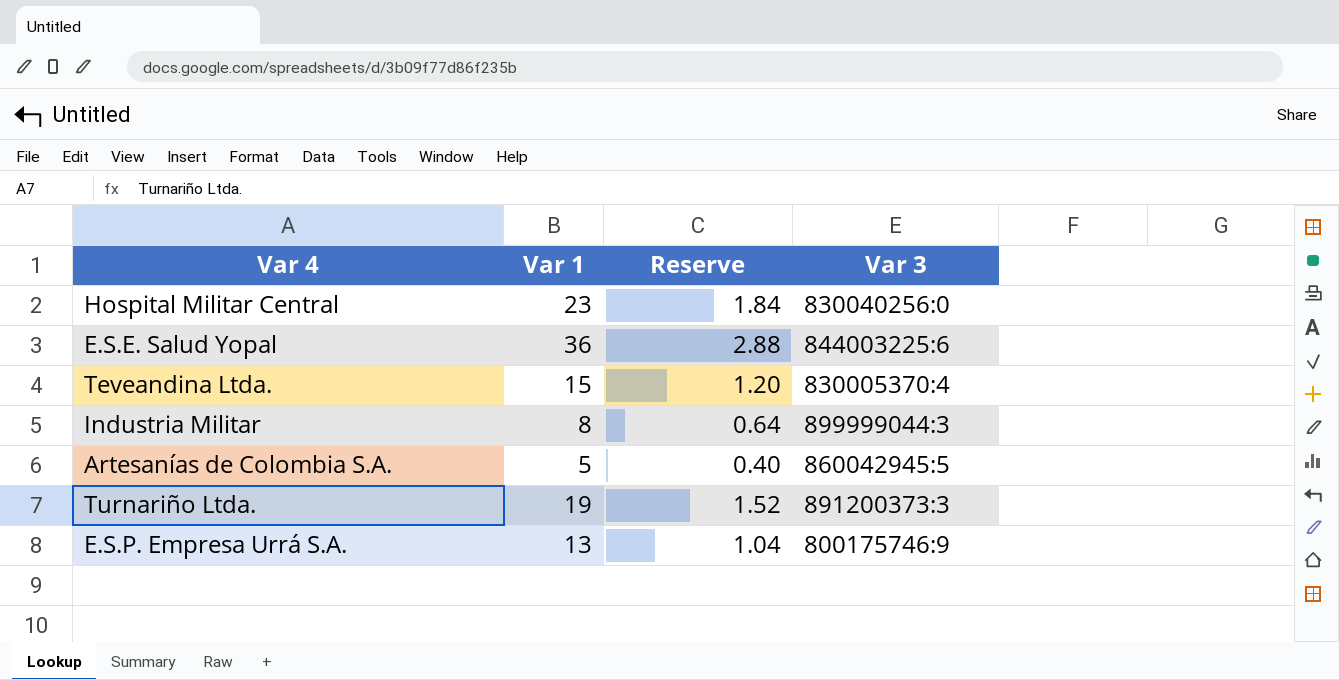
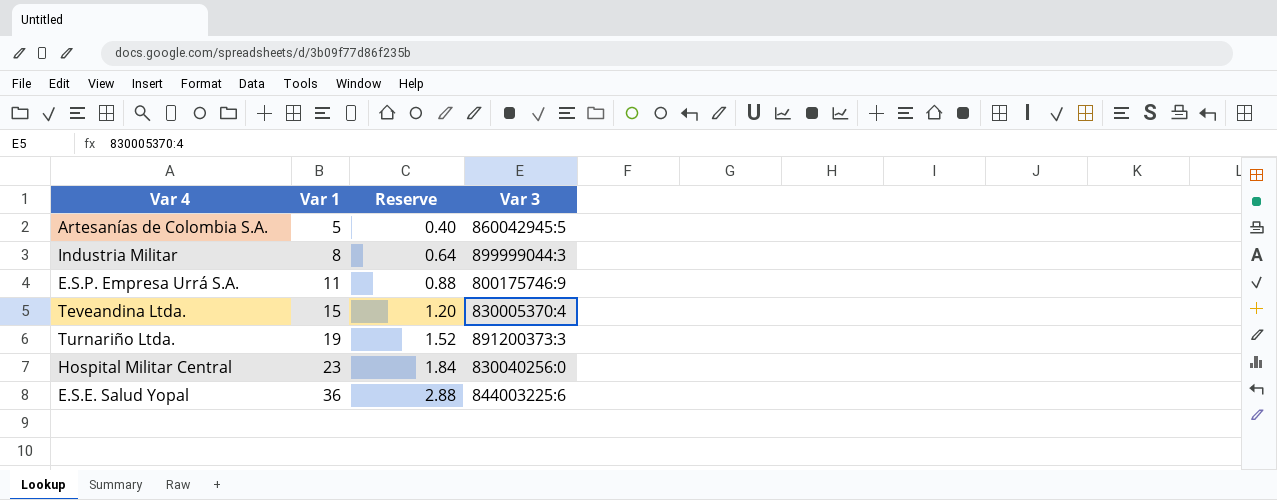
row order: none -> Var 1 ascending
E.S.P. Empresa Urrá S.A. | Var 1: 13 -> 11
E.S.P. Empresa Urrá S.A. | Reserve: 1.04 -> 0.88

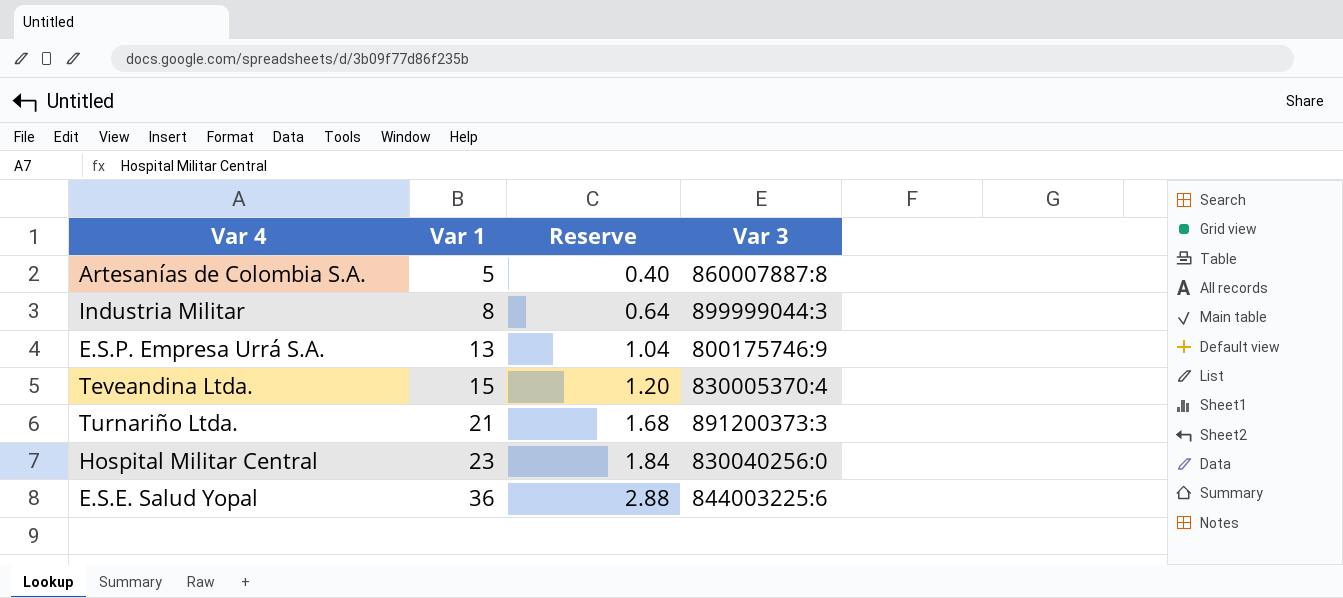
Artesanías de Colombia S.A. | Var 3: 860042945:5 -> 860007887:8
E.S.P. Empresa Urrá S.A. | Var 1: 11 -> 13
E.S.P. Empresa Urrá S.A. | Reserve: 0.88 -> 1.04
Turnariño Ltda. | Var 1: 19 -> 21
Turnariño Ltda. | Reserve: 1.52 -> 1.68

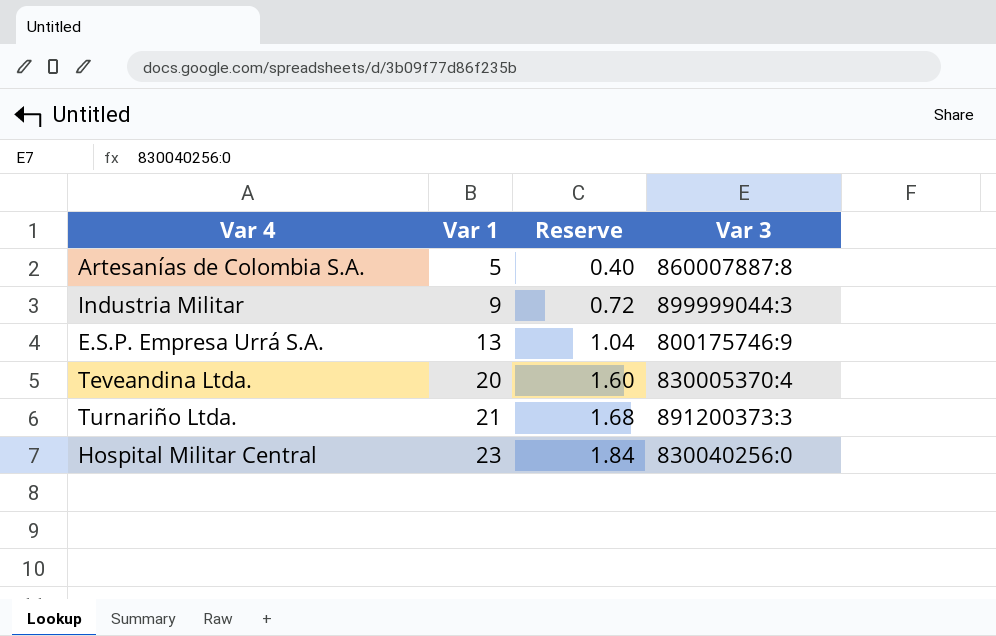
row E.S.E. Salud Yopal: 36 | 2.88 | 844003225:6 -> none
Industria Militar | Var 1: 8 -> 9
Industria Militar | Reserve: 0.64 -> 0.72
Teveandina Ltda. | Var 1: 15 -> 20
Teveandina Ltda. | Reserve: 1.20 -> 1.60

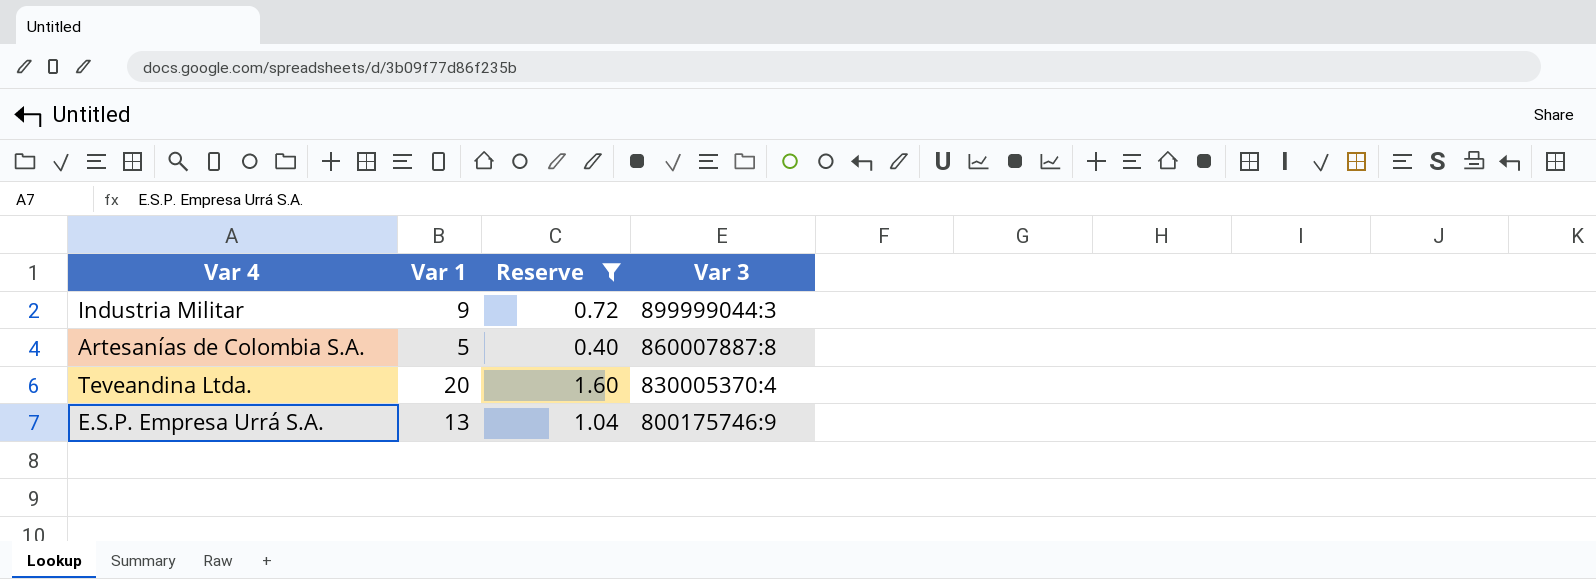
filter: none -> Reserve <= 1.60
row order: Var 1 ascending -> Var 3 descending

